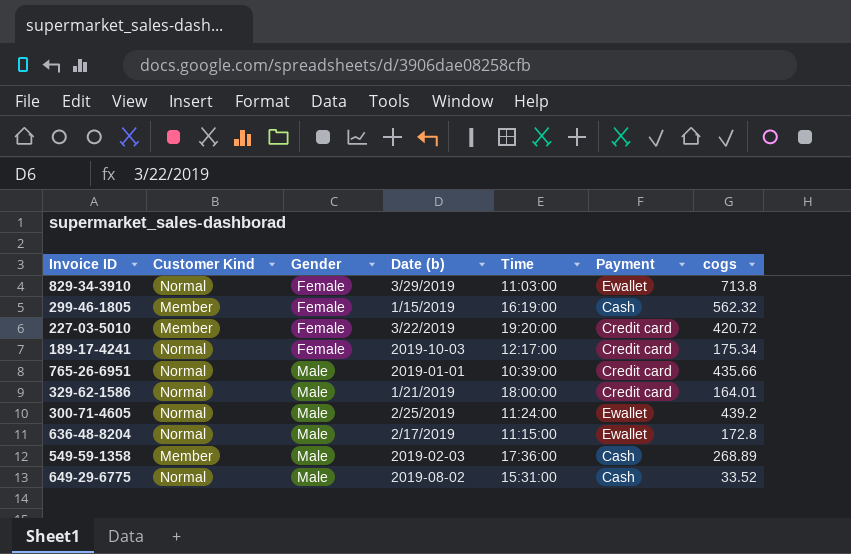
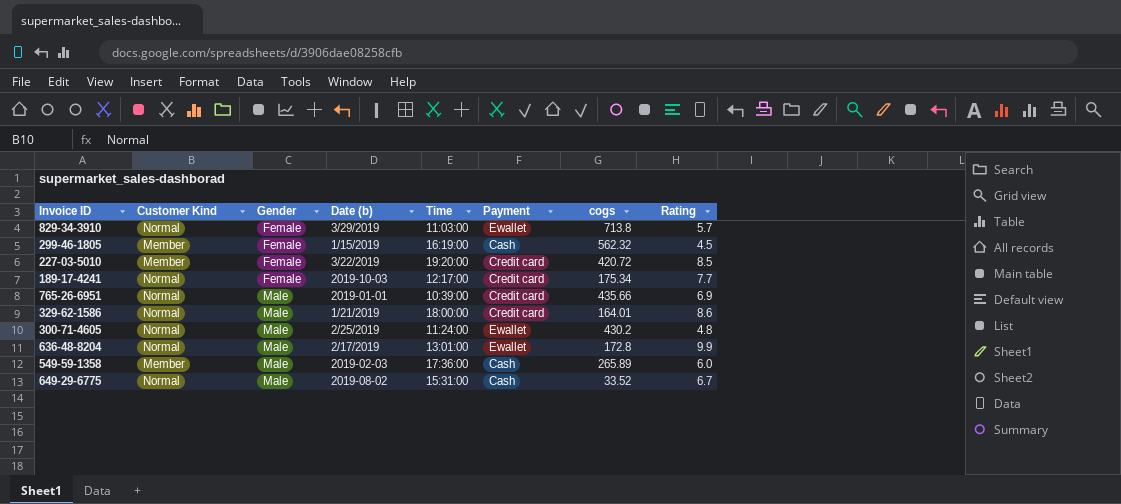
column Rating | position: none -> 8
300-71-4605 | cogs: 439.2 -> 430.2
636-48-8204 | Time: 11:15:00 -> 13:01:00
549-59-1358 | cogs: 268.89 -> 265.89

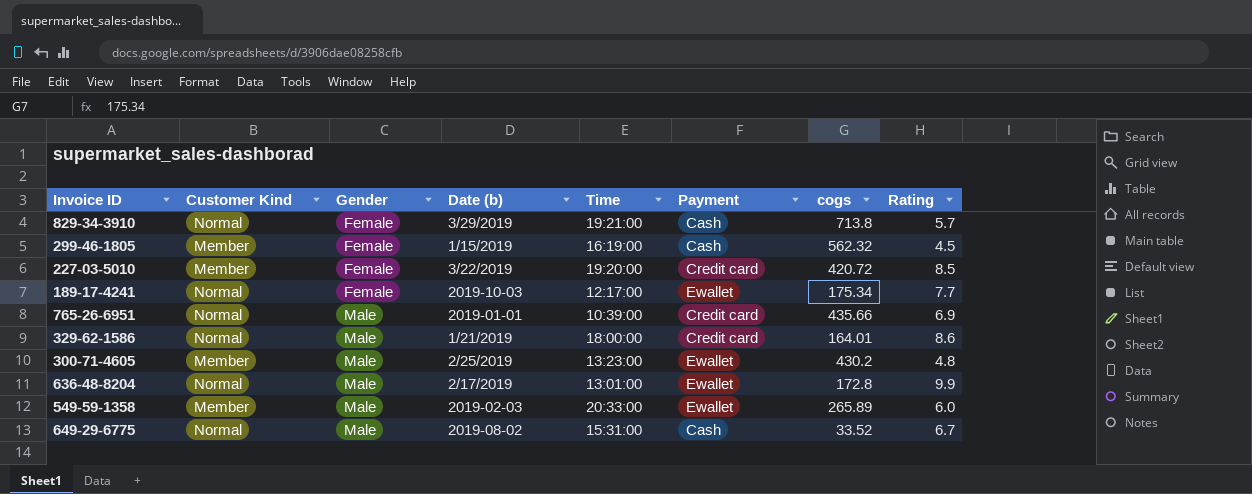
829-34-3910 | Time: 11:03:00 -> 19:21:00
829-34-3910 | Payment: Ewallet -> Cash
189-17-4241 | Payment: Credit card -> Ewallet
300-71-4605 | Customer Kind: Normal -> Member
300-71-4605 | Time: 11:24:00 -> 13:23:00
549-59-1358 | Time: 17:36:00 -> 20:33:00
549-59-1358 | Payment: Cash -> Ewallet

